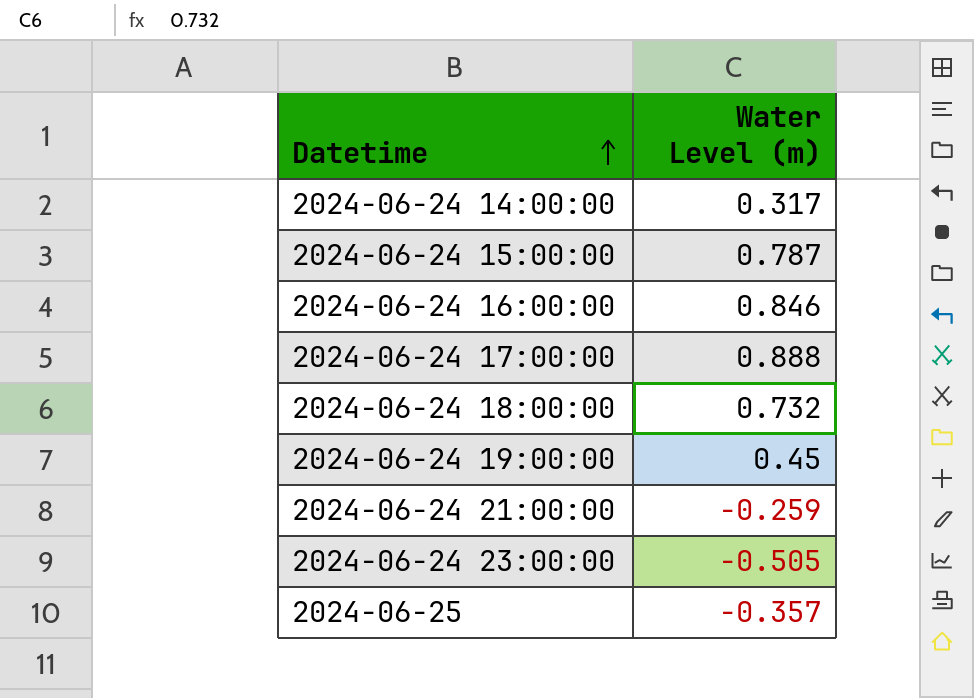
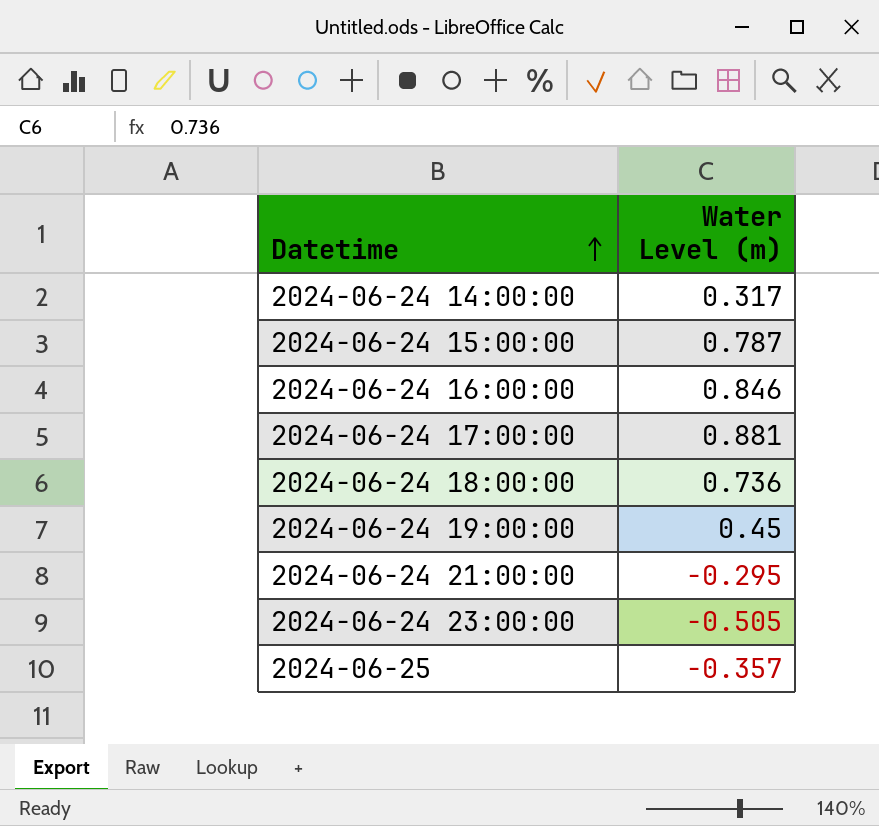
2024-06-24 17:00:00 | Water Level (m): 0.888 -> 0.881
2024-06-24 18:00:00 | Water Level (m): 0.732 -> 0.736
2024-06-24 21:00:00 | Water Level (m): -0.259 -> -0.295

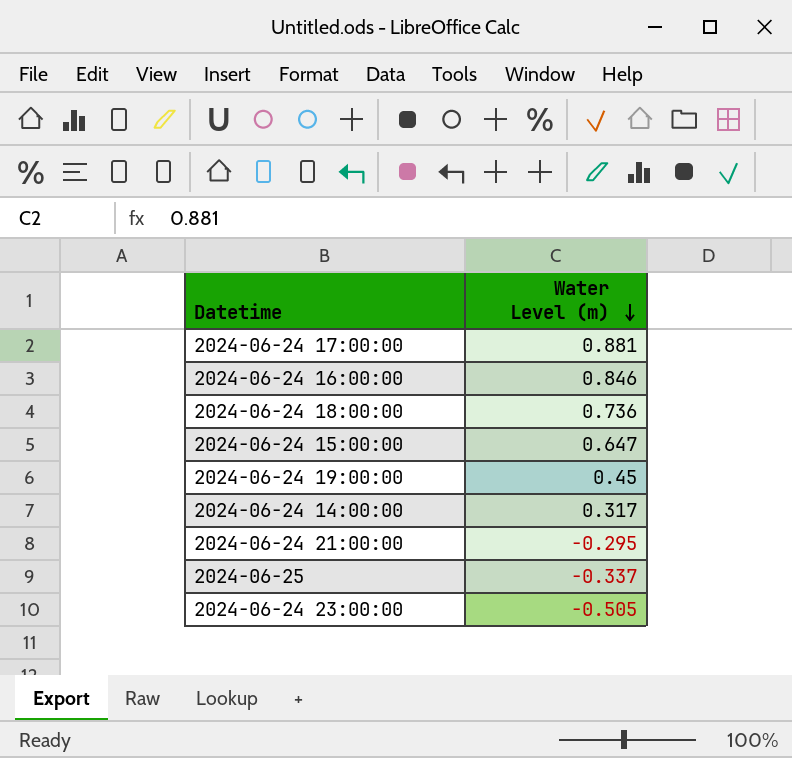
row order: Datetime ascending -> Water Level (m) descending
2024-06-24 15:00:00 | Water Level (m): 0.787 -> 0.647
2024-06-25 | Water Level (m): -0.357 -> -0.337

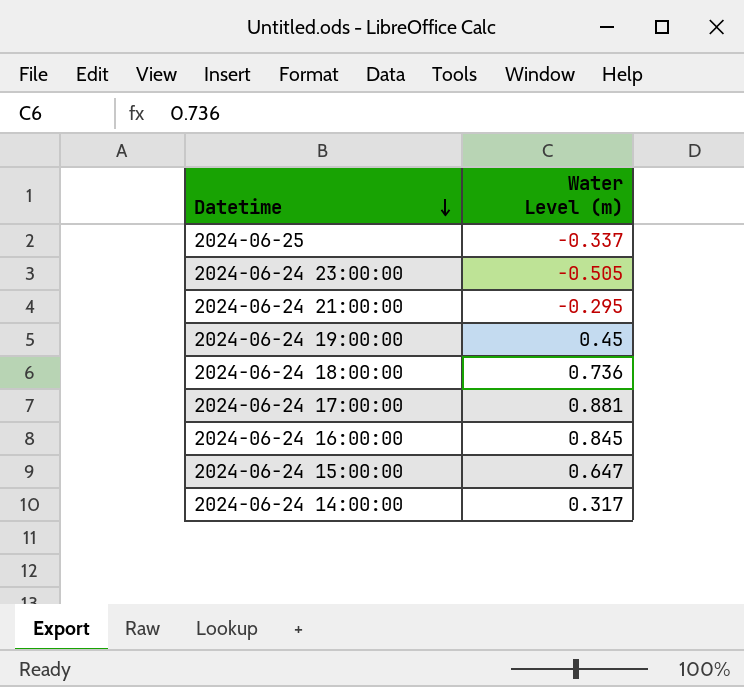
row order: Water Level (m) descending -> Datetime descending
2024-06-24 16:00:00 | Water Level (m): 0.846 -> 0.845

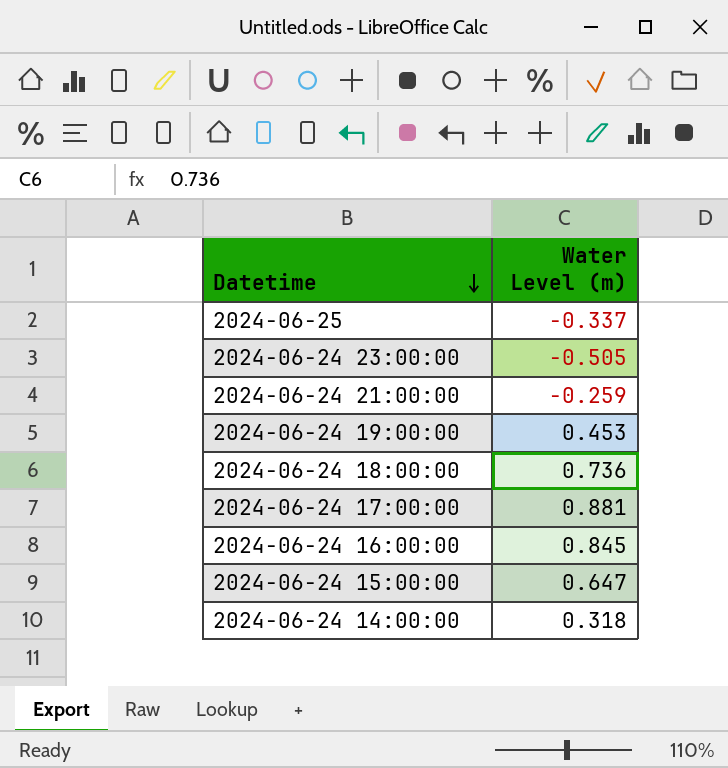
2024-06-24 21:00:00 | Water Level (m): -0.295 -> -0.259
2024-06-24 19:00:00 | Water Level (m): 0.45 -> 0.453
2024-06-24 14:00:00 | Water Level (m): 0.317 -> 0.318

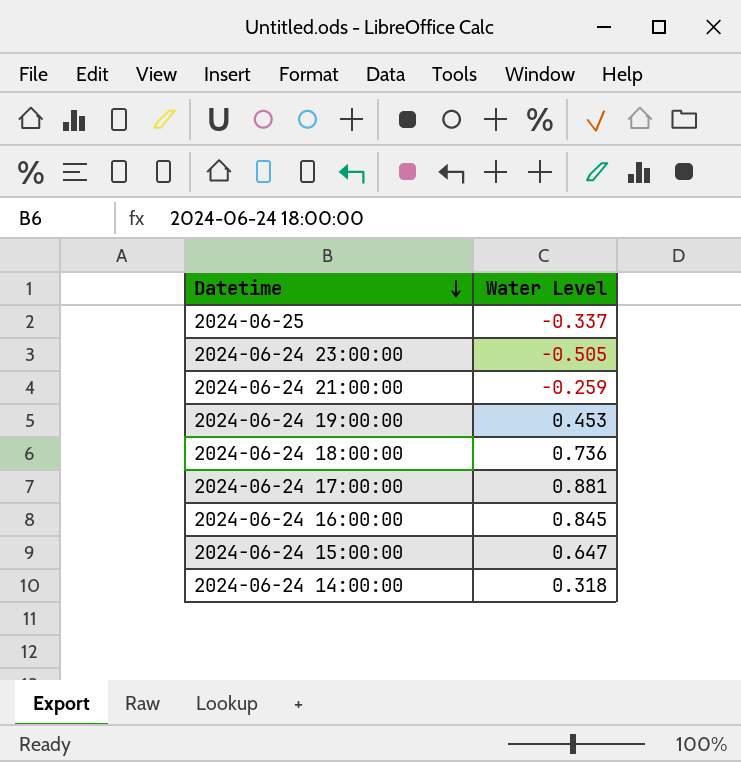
column name: Water Level (m) -> Water Level

